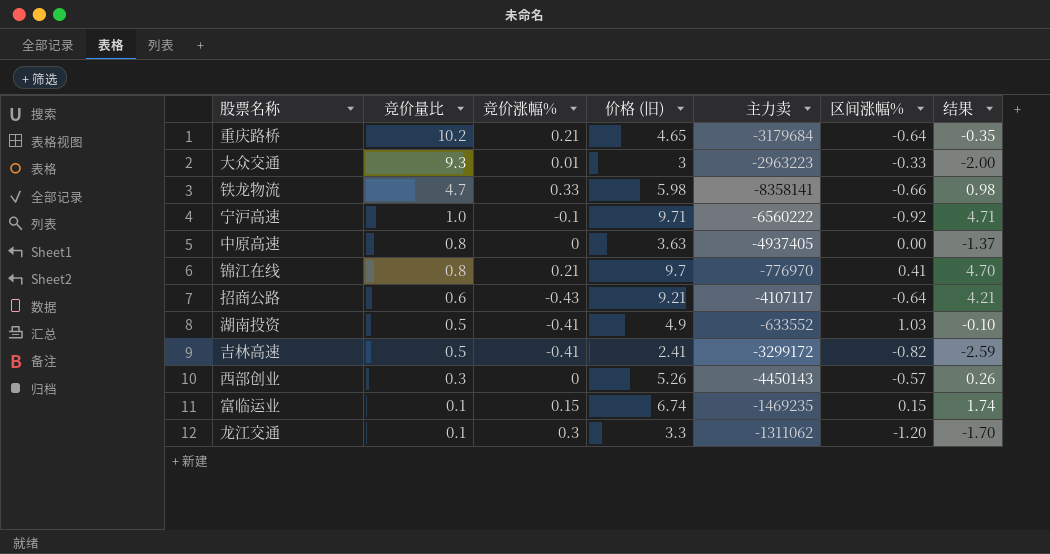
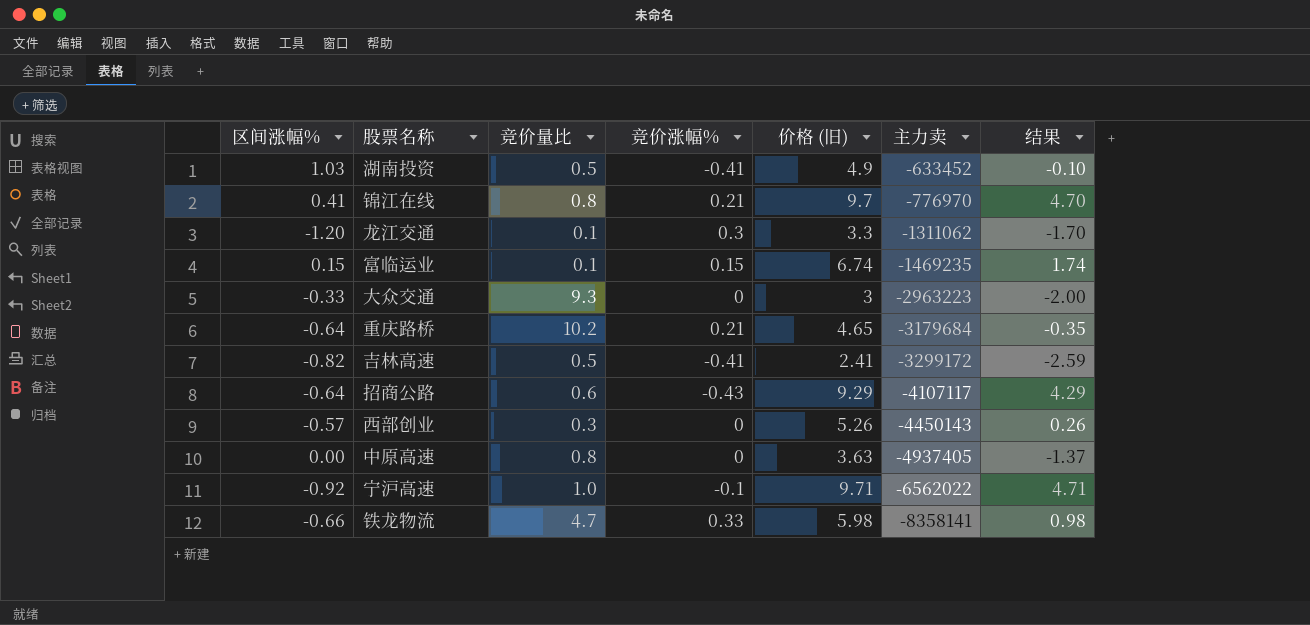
row order: 竞价量比 descending -> 主力卖 descending
column 区间涨幅% | position: 6 -> 1
湖南投资 | 主力卖: -633552 -> -633452
大众交通 | 竞价涨幅%: 0.01 -> 0
招商公路 | 价格 (旧): 9.21 -> 9.29
招商公路 | 结果: 4.21 -> 4.29
宁沪高速 | 主力卖: -6560222 -> -6562022

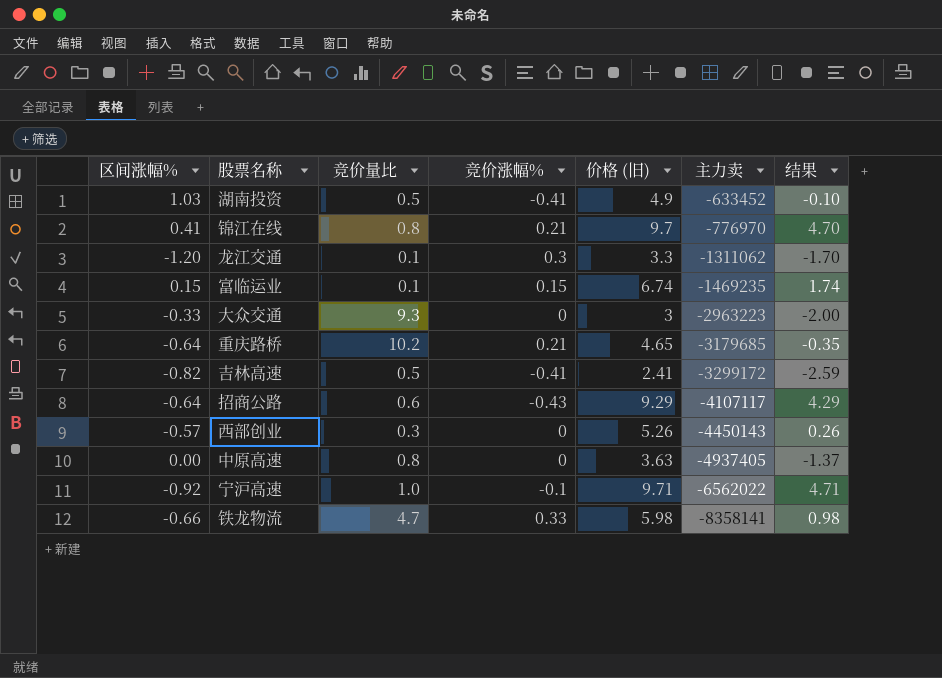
重庆路桥 | 主力卖: -3179684 -> -3179685

